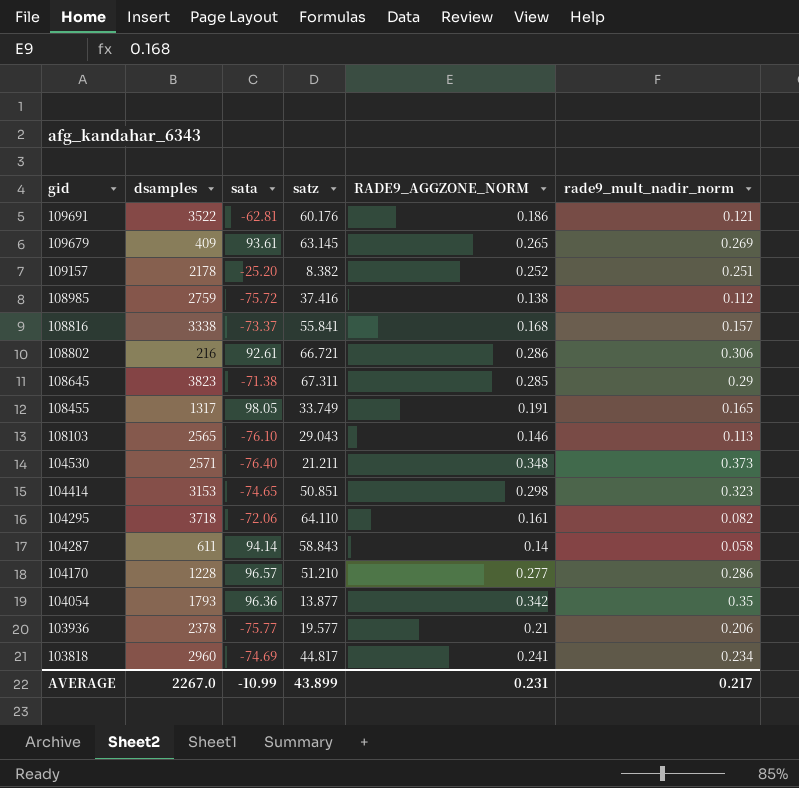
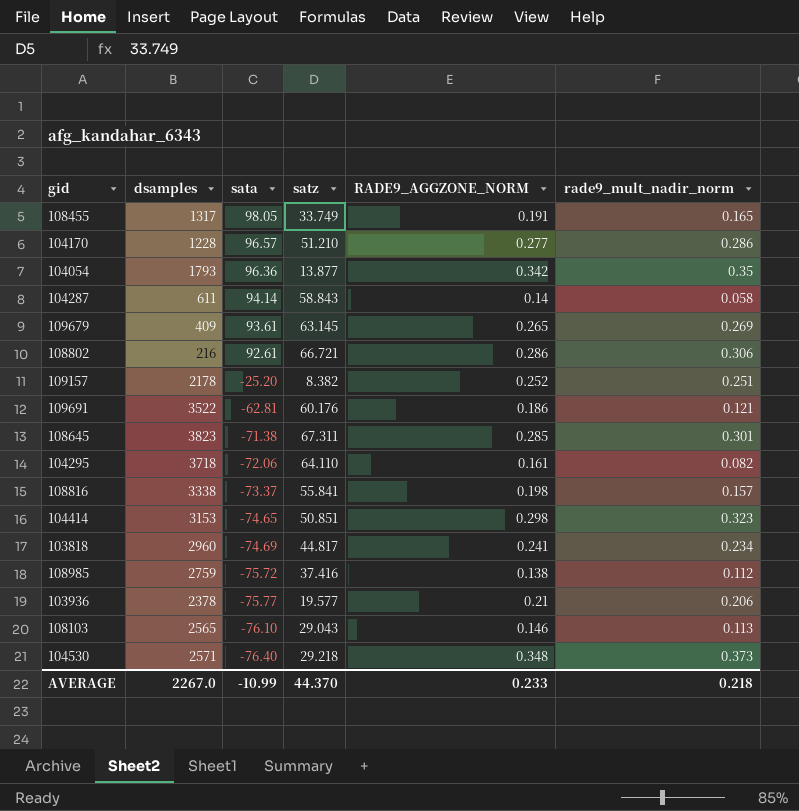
row order: gid descending -> sata descending
108645 | rade9_mult_nadir_norm: 0.29 -> 0.301
108816 | RADE9_AGGZONE_NORM: 0.168 -> 0.198
104530 | satz: 21.211 -> 29.218
AVERAGE | satz: 43.899 -> 44.370
AVERAGE | RADE9_AGGZONE_NORM: 0.231 -> 0.233
AVERAGE | rade9_mult_nadir_norm: 0.217 -> 0.218

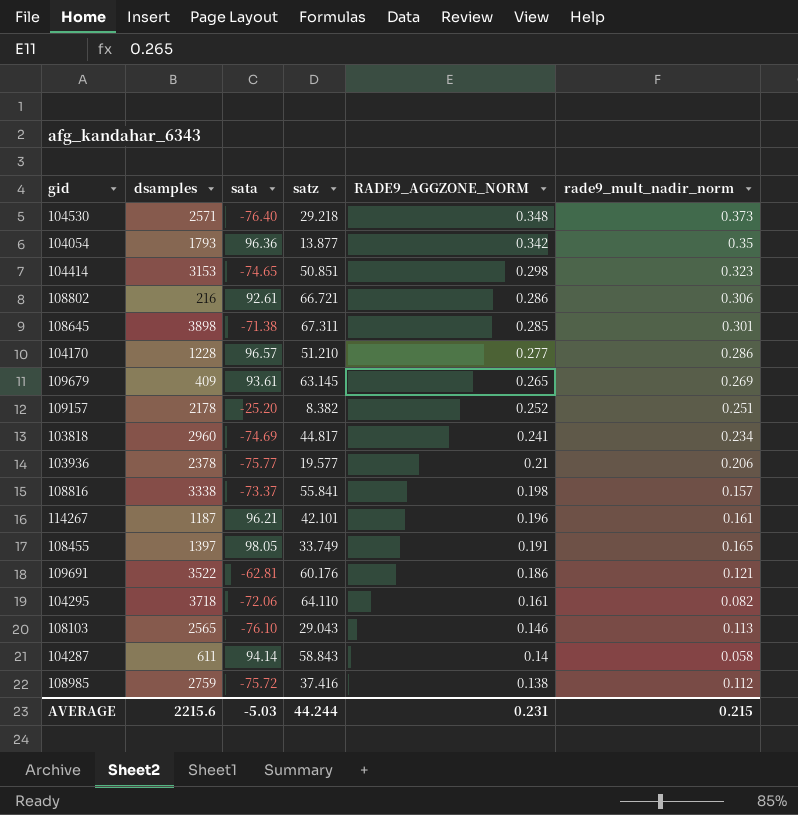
row order: sata descending -> RADE9_AGGZONE_NORM descending
108645 | dsamples: 3823 -> 3898
row 114267: none -> 1187 | 96.21 | 42.101 | 0.196 | 0.161
108455 | dsamples: 1317 -> 1397
AVERAGE | dsamples: 2267.0 -> 2215.6
AVERAGE | sata: -10.99 -> -5.03
AVERAGE | satz: 44.370 -> 44.244
AVERAGE | RADE9_AGGZONE_NORM: 0.233 -> 0.231
AVERAGE | rade9_mult_nadir_norm: 0.218 -> 0.215

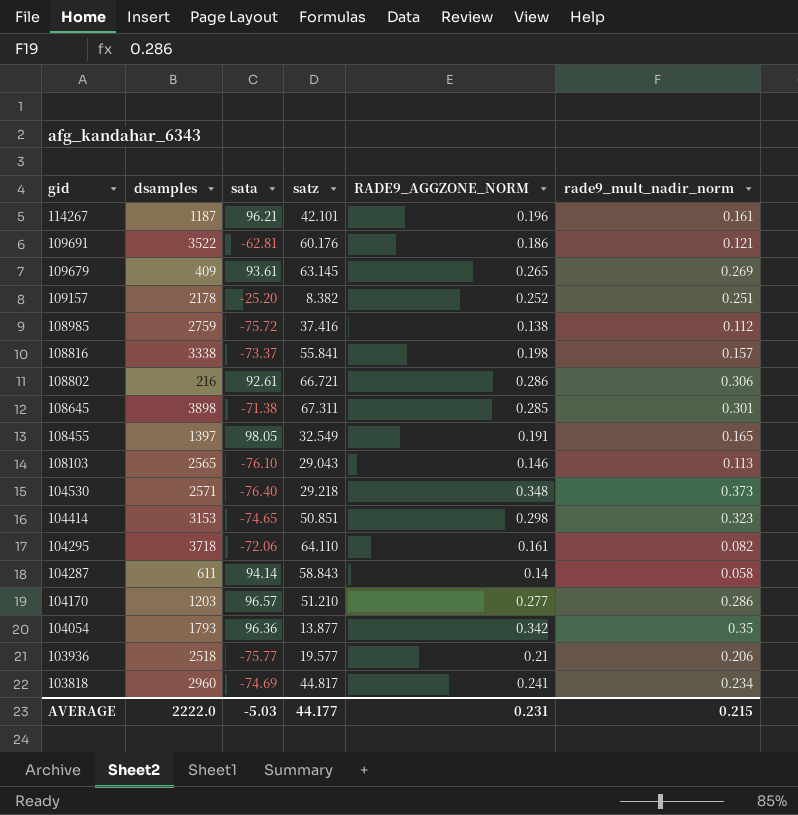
row order: RADE9_AGGZONE_NORM descending -> gid descending
108455 | satz: 33.749 -> 32.549
104170 | dsamples: 1228 -> 1203
103936 | dsamples: 2378 -> 2518
AVERAGE | dsamples: 2215.6 -> 2222.0
AVERAGE | satz: 44.244 -> 44.177

